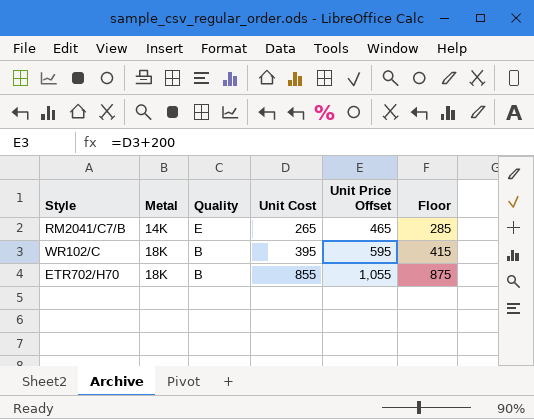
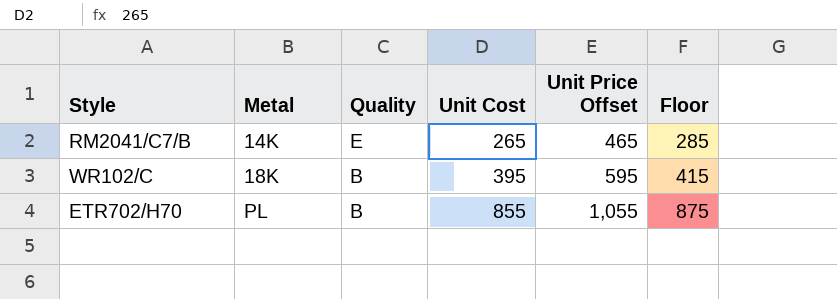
ETR702/H70 | Metal: 18K -> PL

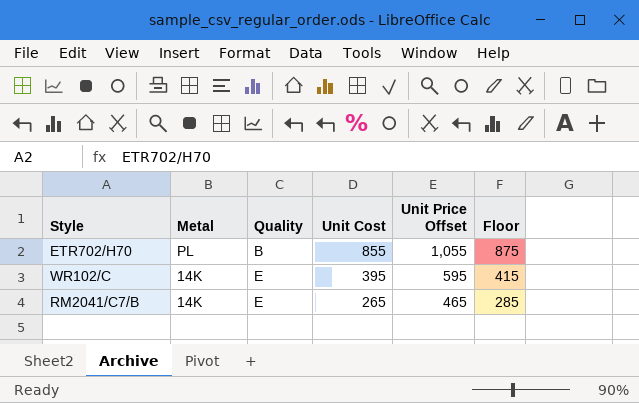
row order: Metal ascending -> Metal descending
WR102/C | Metal: 18K -> 14K
WR102/C | Quality: B -> E

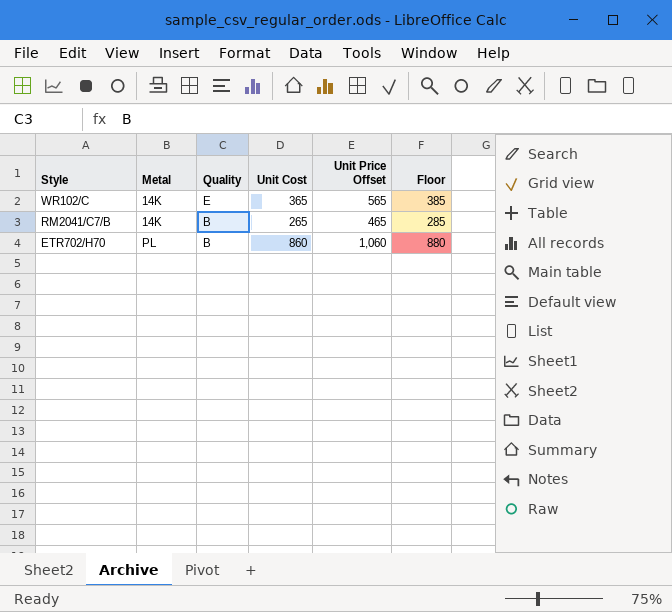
row order: Metal descending -> Style descending
WR102/C | Unit Cost: 395 -> 365
WR102/C | Unit Price Offset: 595 -> 565
WR102/C | Floor: 415 -> 385
RM2041/C7/B | Quality: E -> B
ETR702/H70 | Unit Cost: 855 -> 860
ETR702/H70 | Unit Price Offset: 1,055 -> 1,060
ETR702/H70 | Floor: 875 -> 880

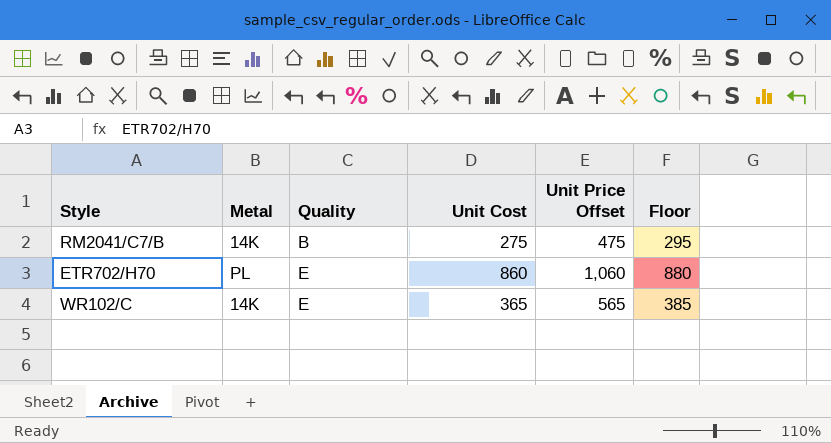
row order: Style descending -> Quality ascending
RM2041/C7/B | Unit Cost: 265 -> 275
RM2041/C7/B | Unit Price Offset: 465 -> 475
RM2041/C7/B | Floor: 285 -> 295
ETR702/H70 | Quality: B -> E

